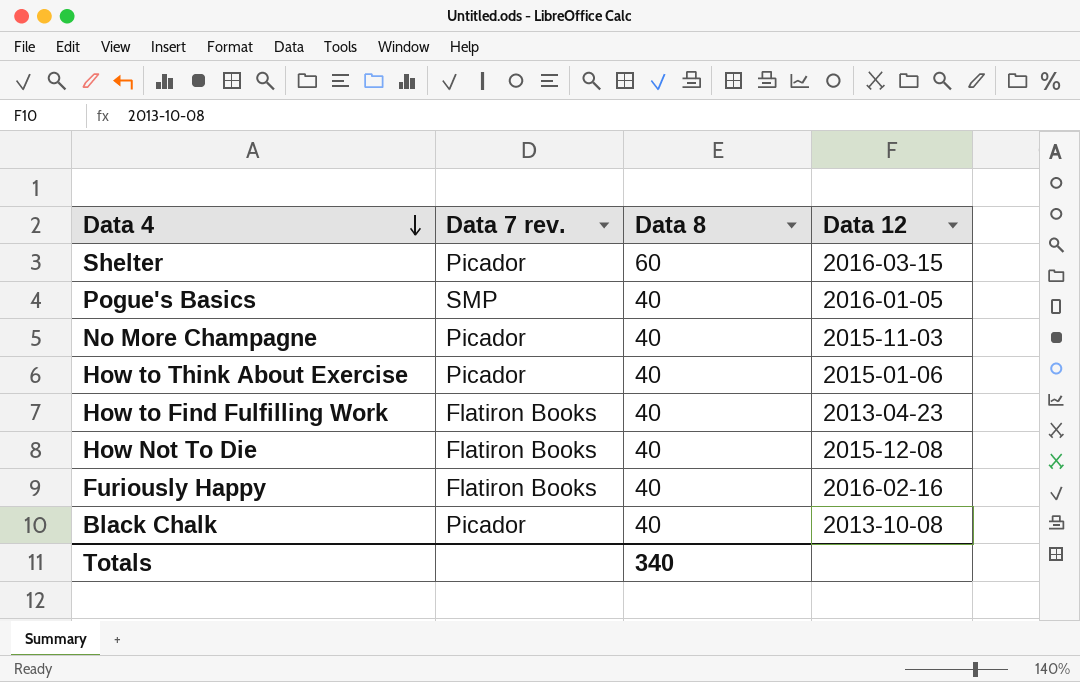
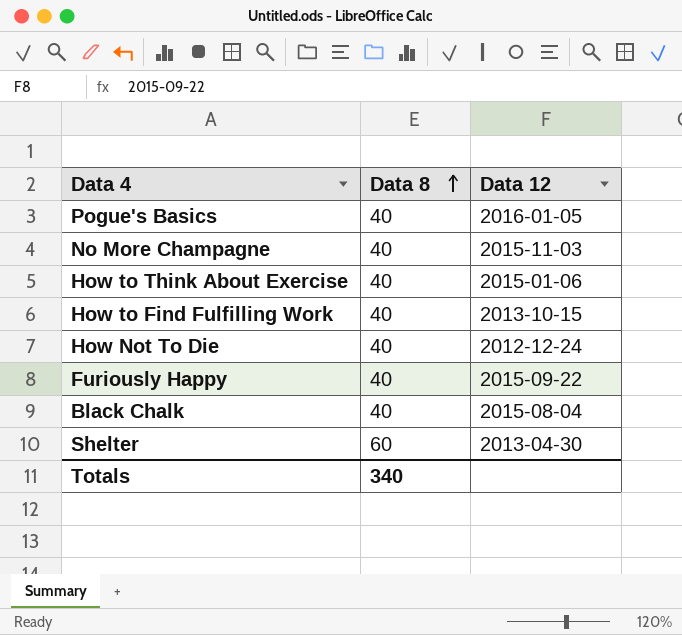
row order: Data 4 descending -> Data 8 ascending
column Data 7 rev. | position: 2 -> none
How to Find Fulfilling Work | Data 12: 2013-04-23 -> 2013-10-15
How Not To Die | Data 12: 2015-12-08 -> 2012-12-24
Furiously Happy | Data 12: 2016-02-16 -> 2015-09-22
Black Chalk | Data 12: 2013-10-08 -> 2015-08-04
Shelter | Data 12: 2016-03-15 -> 2013-04-30

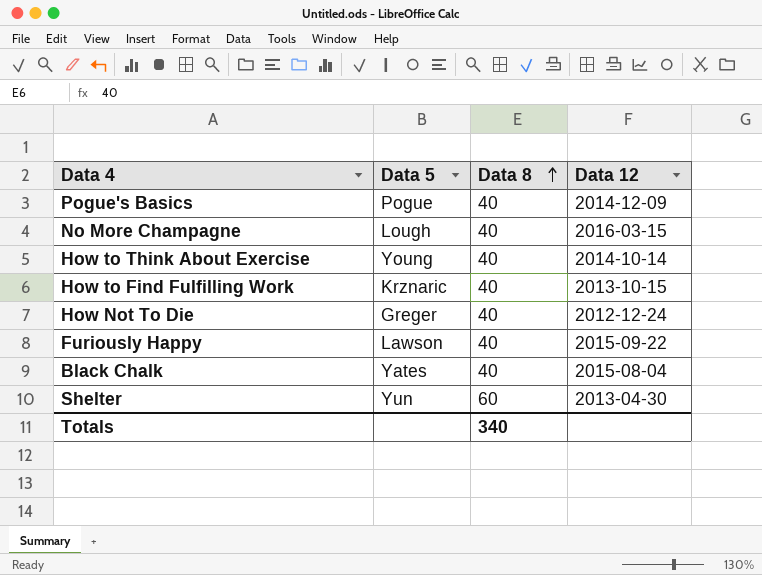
column Data 5 | position: none -> 2
Pogue's Basics | Data 12: 2016-01-05 -> 2014-12-09
No More Champagne | Data 12: 2015-11-03 -> 2016-03-15
How to Think About Exercise | Data 12: 2015-01-06 -> 2014-10-14

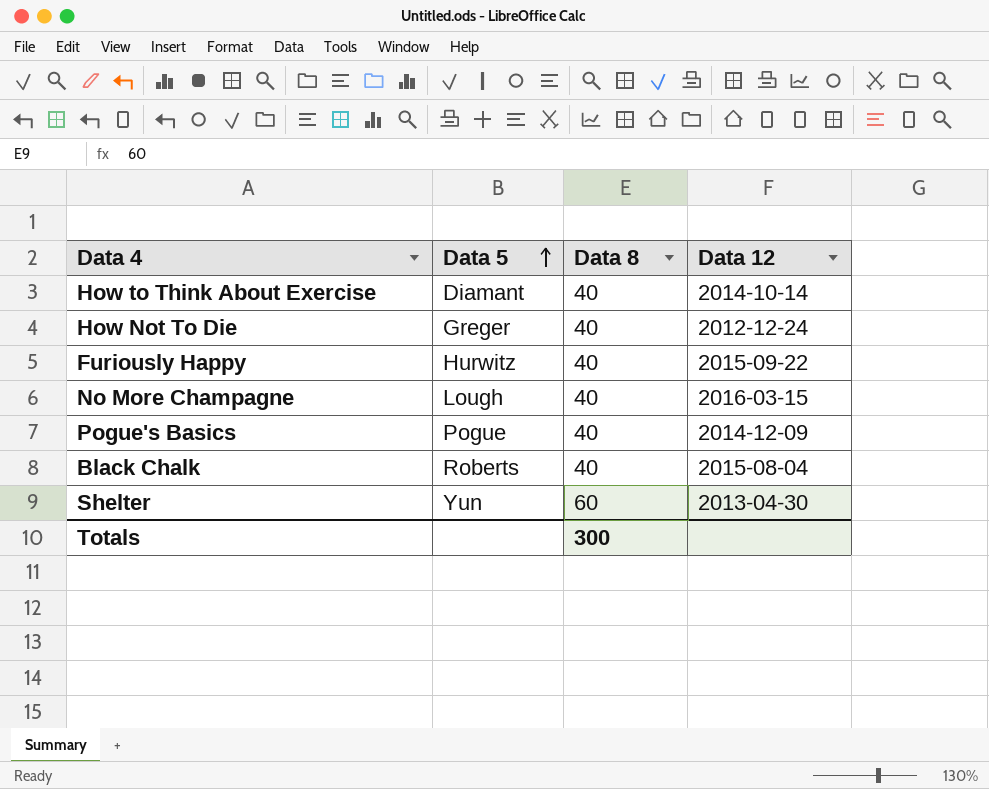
row order: Data 8 ascending -> Data 5 ascending
row How to Find Fulfilling Work: Krznaric | 40 | 2013-10-15 -> none
How to Think About Exercise | Data 5: Young -> Diamant
Furiously Happy | Data 5: Lawson -> Hurwitz
Black Chalk | Data 5: Yates -> Roberts
Totals | Data 8: 340 -> 300

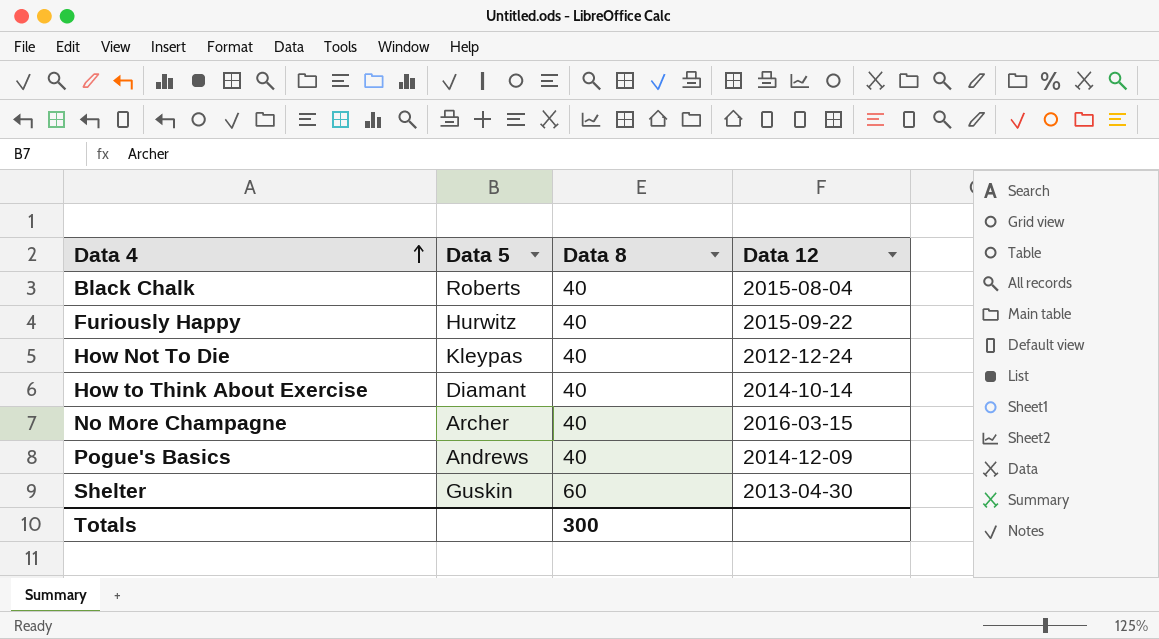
row order: Data 5 ascending -> Data 4 ascending
How Not To Die | Data 5: Greger -> Kleypas
No More Champagne | Data 5: Lough -> Archer
Pogue's Basics | Data 5: Pogue -> Andrews
Shelter | Data 5: Yun -> Guskin

